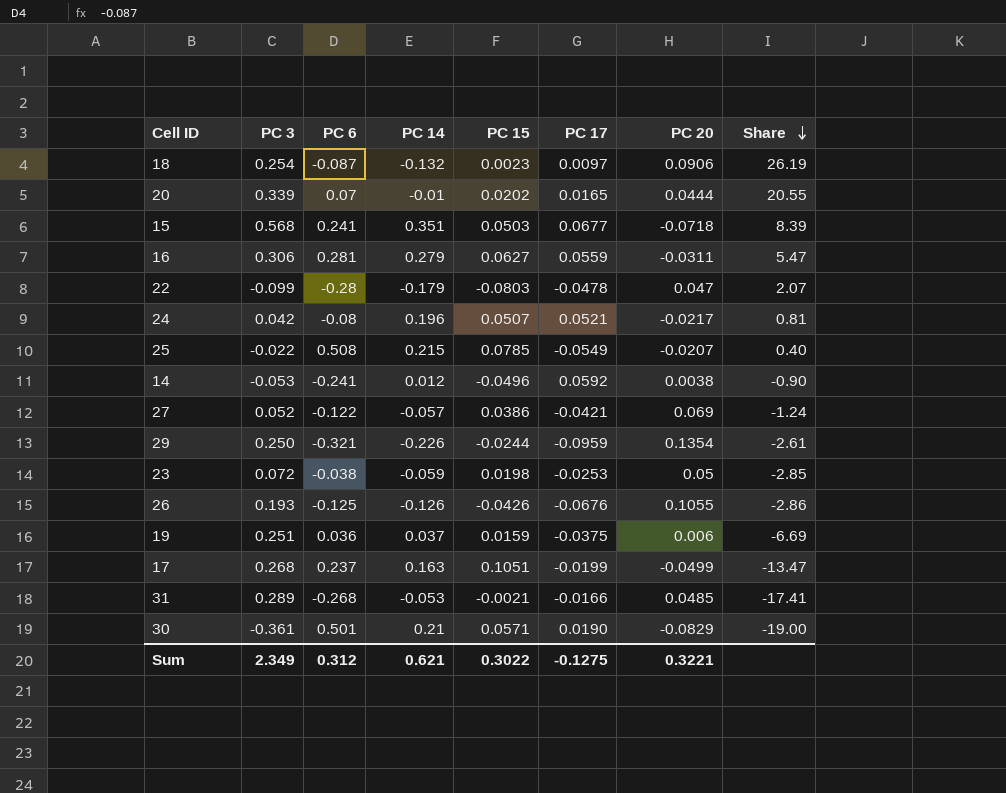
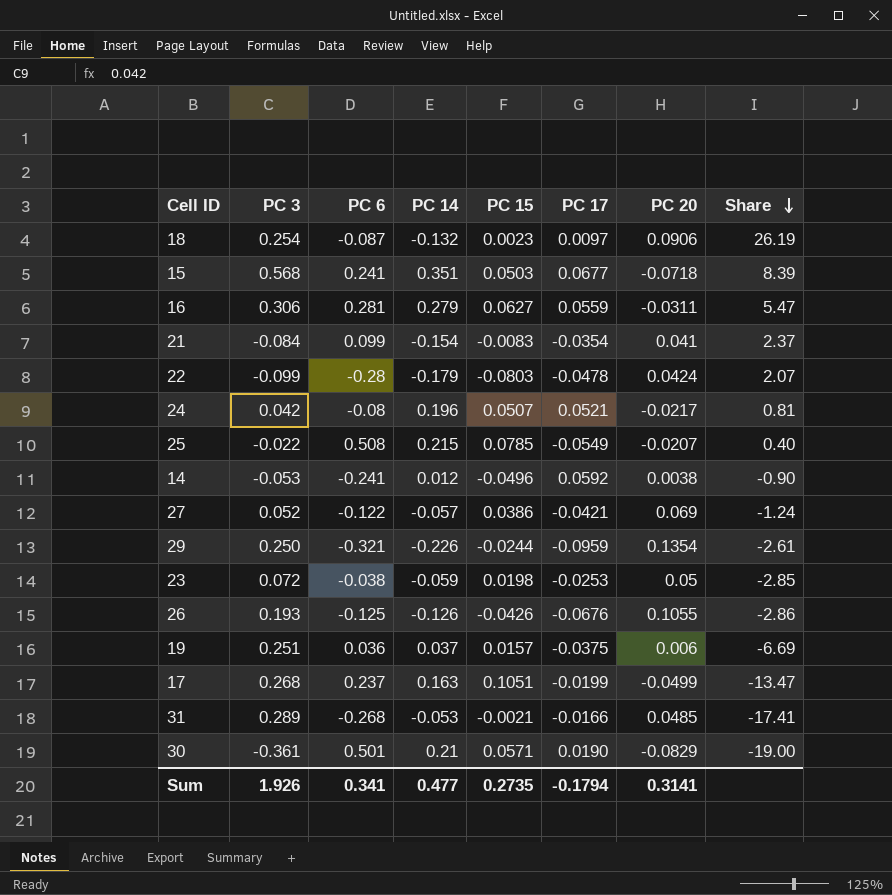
row 20: 0.339 | 0.07 | -0.01 | 0.0202 | 0.0165 | 0.0444 | 20.55 -> none
row 21: none -> -0.084 | 0.099 | -0.154 | -0.0083 | -0.0354 | 0.041 | 2.37
22 | PC 20: 0.047 -> 0.0424
19 | PC 15: 0.0159 -> 0.0157
Sum | PC 3: 2.349 -> 1.926
Sum | PC 6: 0.312 -> 0.341
Sum | PC 14: 0.621 -> 0.477
Sum | PC 15: 0.3022 -> 0.2735
Sum | PC 17: -0.1275 -> -0.1794
Sum | PC 20: 0.3221 -> 0.3141

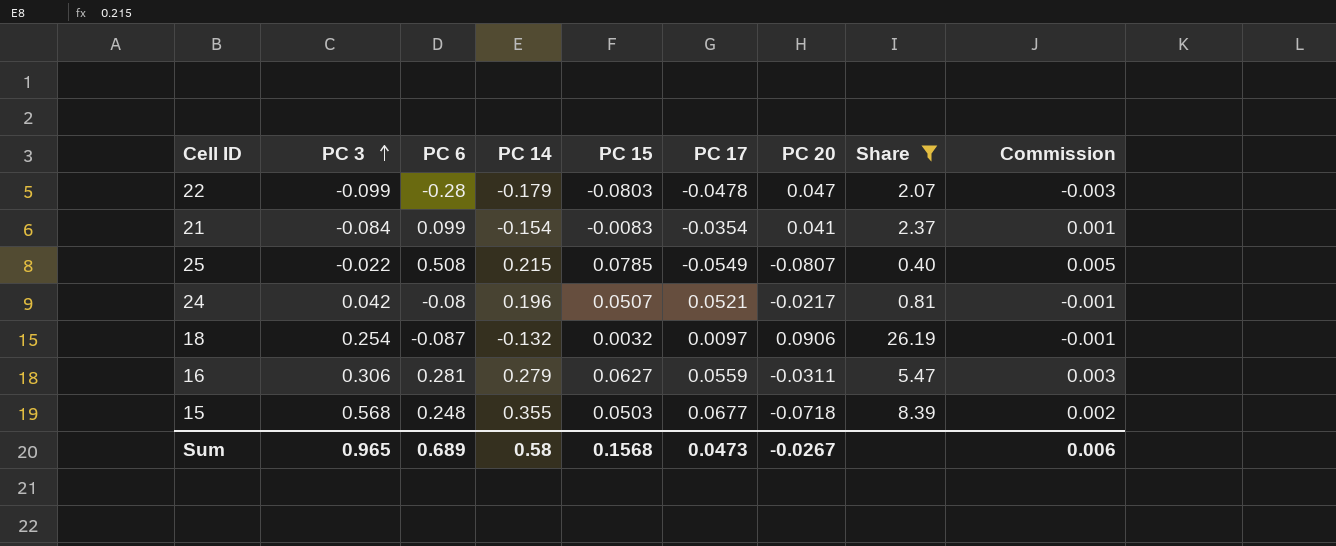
filter: none -> Share >= 0.40
row order: Share descending -> PC 3 ascending
column Commission | formula: none -> [PC 6] * 0.01
22 | PC 20: 0.0424 -> 0.047
25 | PC 20: -0.0207 -> -0.0807
18 | PC 15: 0.0023 -> 0.0032
15 | PC 6: 0.241 -> 0.248
15 | PC 14: 0.351 -> 0.355
Sum | PC 3: 1.926 -> 0.965
Sum | PC 6: 0.341 -> 0.689
Sum | PC 14: 0.477 -> 0.58
Sum | PC 15: 0.2735 -> 0.1568
Sum | PC 17: -0.1794 -> 0.0473
Sum | PC 20: 0.3141 -> -0.0267

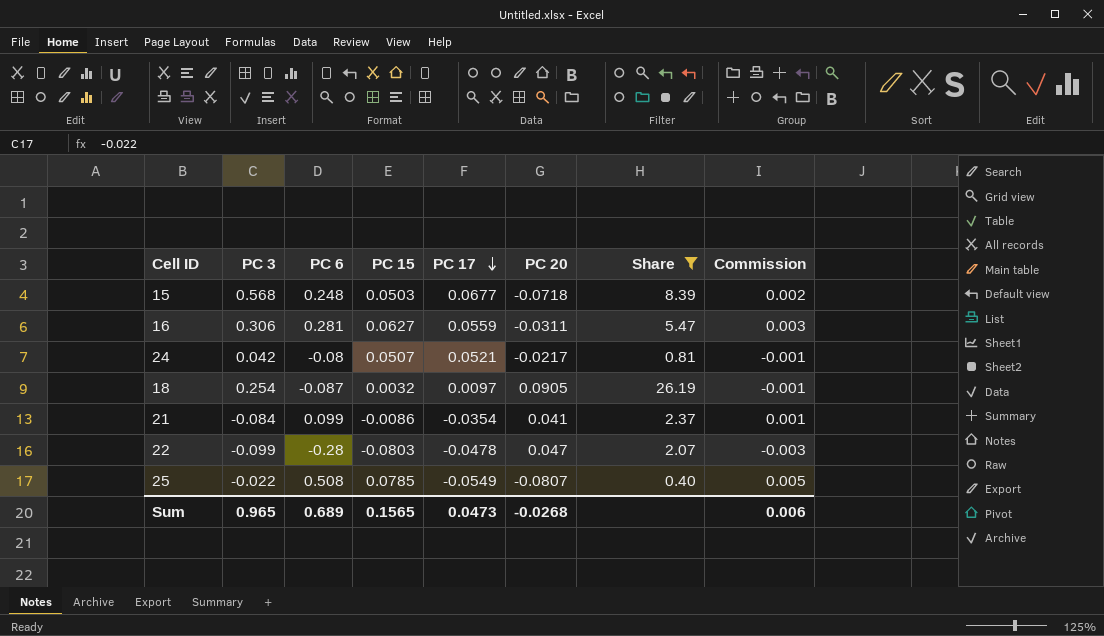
row order: PC 3 ascending -> PC 17 descending
column PC 14 | position: 4 -> none
18 | PC 20: 0.0906 -> 0.0905
21 | PC 15: -0.0083 -> -0.0086
Sum | PC 15: 0.1568 -> 0.1565
Sum | PC 20: -0.0267 -> -0.0268

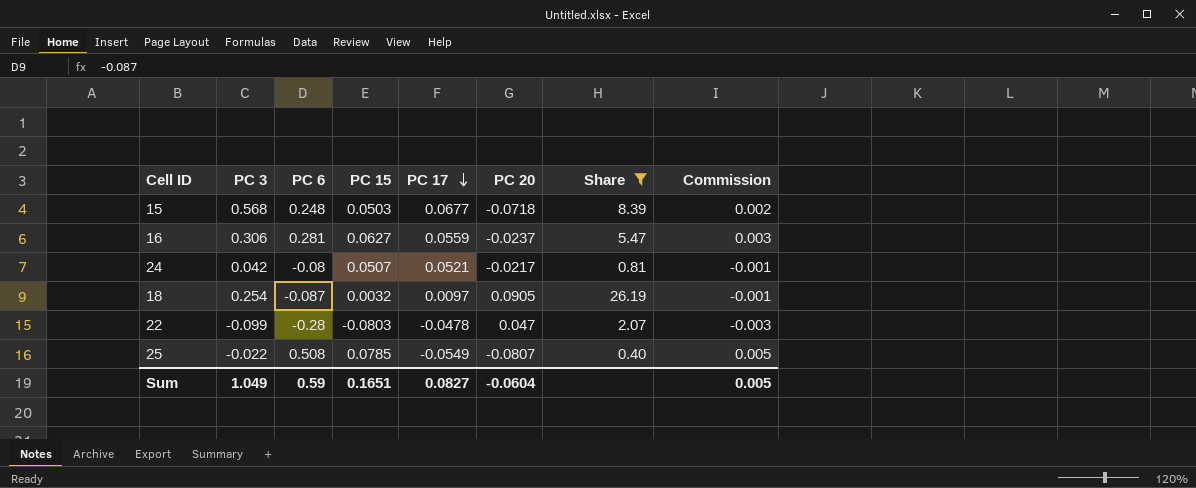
row 21: -0.084 | 0.099 | -0.0086 | -0.0354 | 0.041 | 2.37 | 0.001 -> none
16 | PC 20: -0.0311 -> -0.0237
Sum | PC 3: 0.965 -> 1.049
Sum | PC 6: 0.689 -> 0.59
Sum | PC 15: 0.1565 -> 0.1651
Sum | PC 17: 0.0473 -> 0.0827
Sum | PC 20: -0.0268 -> -0.0604
Sum | Commission: 0.006 -> 0.005

